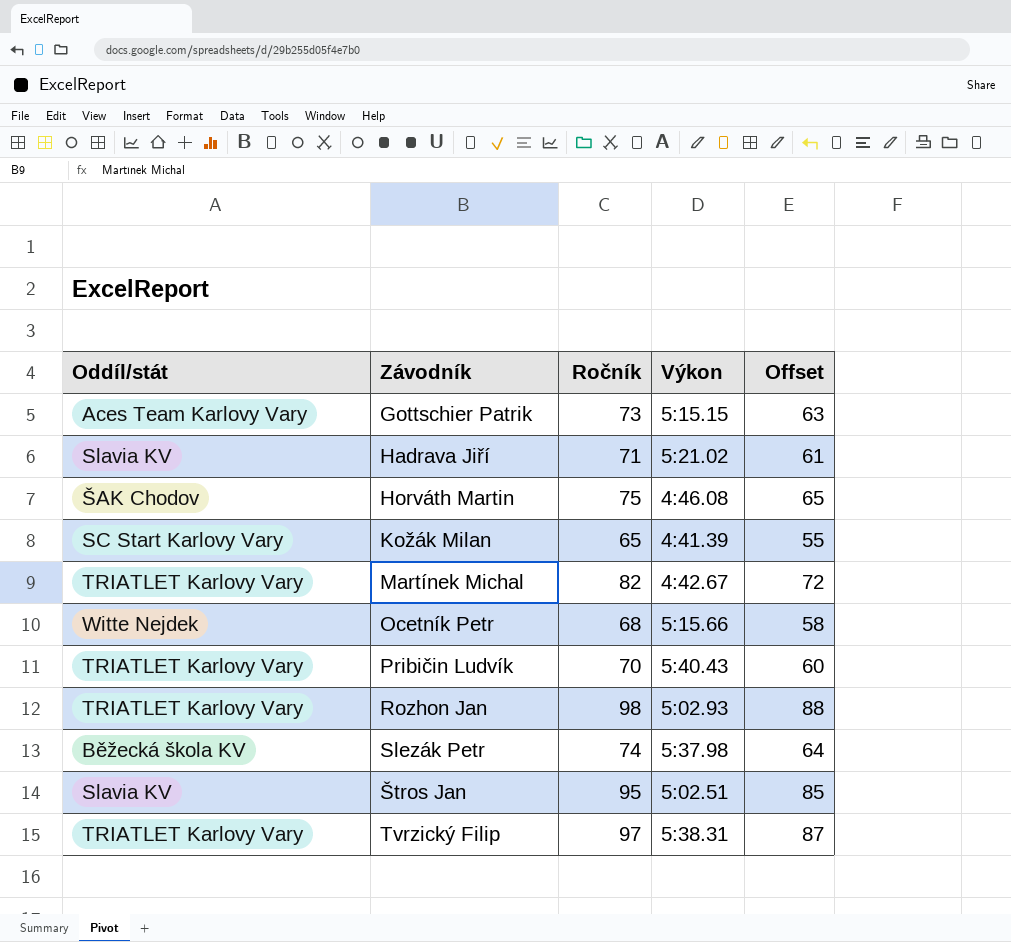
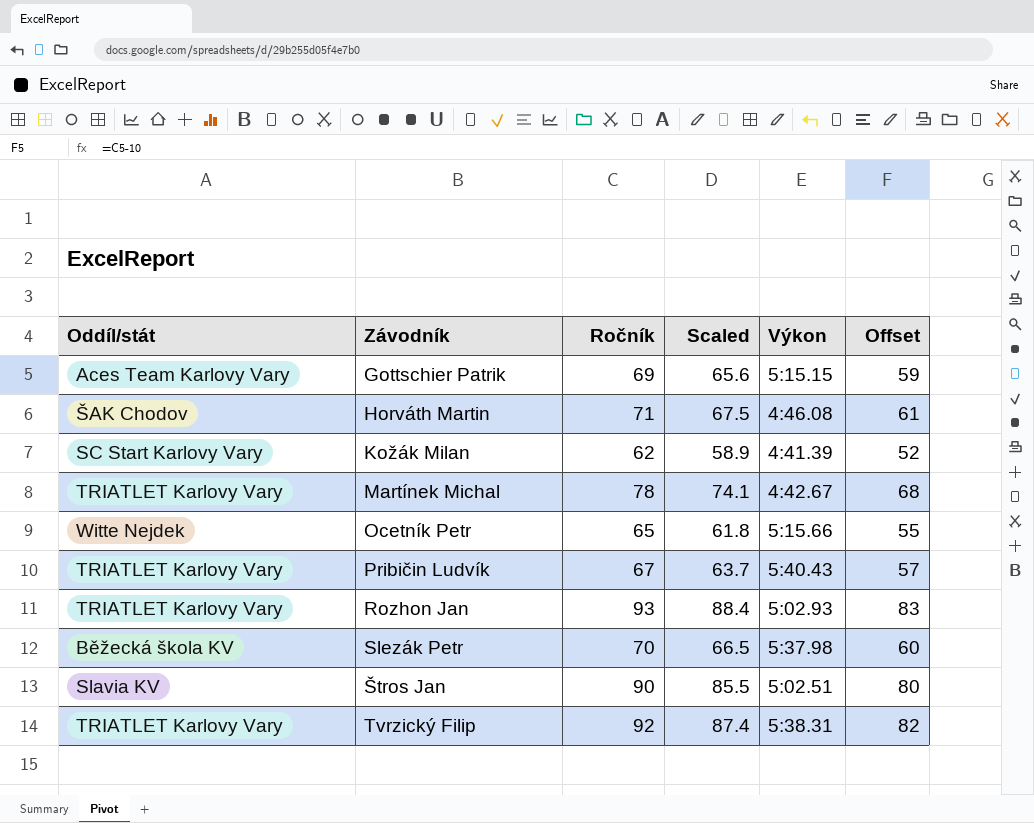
column Scaled | formula: none -> [Ročník] * 0.95
row Hadrava Jiří: Slavia KV | 71 | 5:21.02 | 61 -> none
Gottschier Patrik | Ročník: 73 -> 69
Gottschier Patrik | Offset: 63 -> 59
Horváth Martin | Ročník: 75 -> 71
Horváth Martin | Offset: 65 -> 61
Kožák Milan | Ročník: 65 -> 62
Kožák Milan | Offset: 55 -> 52
Martínek Michal | Ročník: 82 -> 78
Martínek Michal | Offset: 72 -> 68
Ocetník Petr | Ročník: 68 -> 65
Ocetník Petr | Offset: 58 -> 55
Pribičin Ludvík | Ročník: 70 -> 67
Pribičin Ludvík | Offset: 60 -> 57
Rozhon Jan | Ročník: 98 -> 93
Rozhon Jan | Offset: 88 -> 83
Slezák Petr | Ročník: 74 -> 70
Slezák Petr | Offset: 64 -> 60
Štros Jan | Ročník: 95 -> 90
Štros Jan | Offset: 85 -> 80
Tvrzický Filip | Ročník: 97 -> 92
Tvrzický Filip | Offset: 87 -> 82

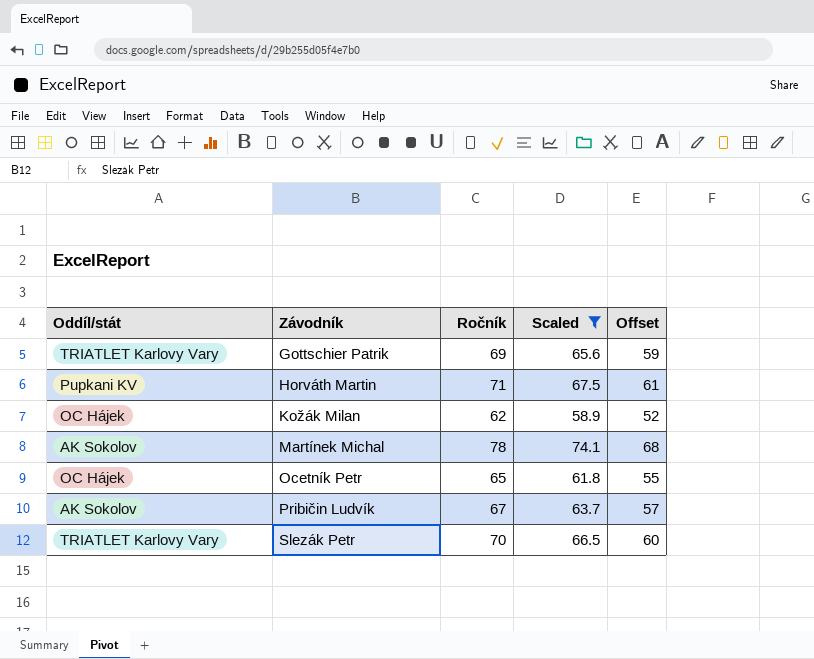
filter: none -> Scaled <= 74.1
column Výkon | position: 5 -> none
Gottschier Patrik | Oddíl/stát: Aces Team Karlovy Vary -> TRIATLET Karlovy Vary
Horváth Martin | Oddíl/stát: ŠAK Chodov -> Pupkani KV
Kožák Milan | Oddíl/stát: SC Start Karlovy Vary -> OC Hájek
Martínek Michal | Oddíl/stát: TRIATLET Karlovy Vary -> AK Sokolov
Ocetník Petr | Oddíl/stát: Witte Nejdek -> OC Hájek
Pribičin Ludvík | Oddíl/stát: TRIATLET Karlovy Vary -> AK Sokolov
Slezák Petr | Oddíl/stát: Běžecká škola KV -> TRIATLET Karlovy Vary

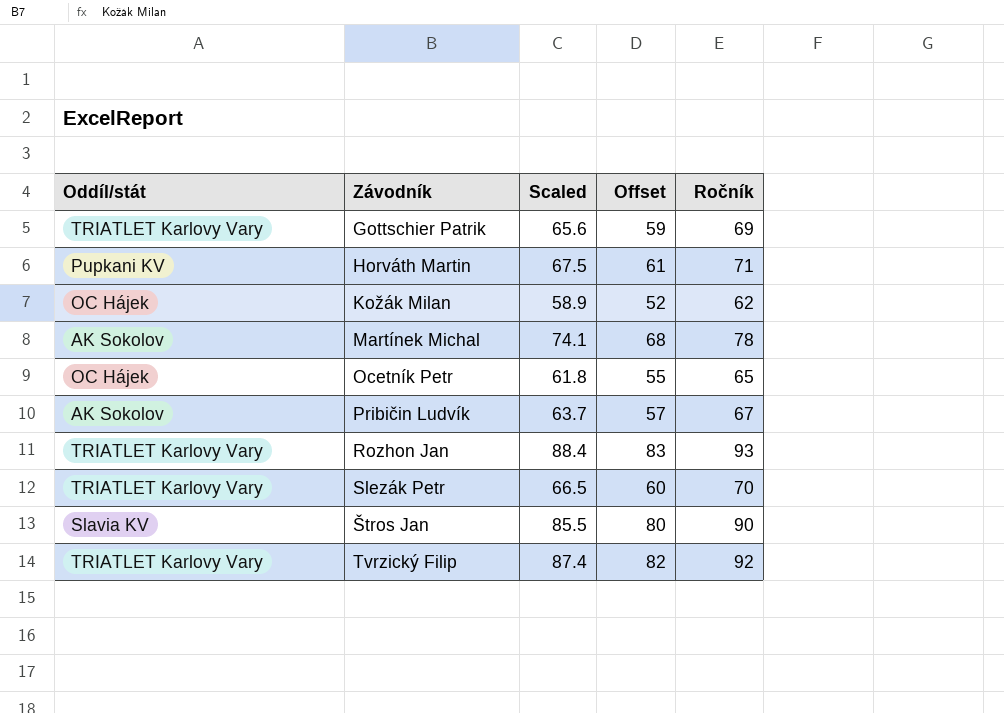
filter: Scaled <= 74.1 -> none
column Ročník | position: 3 -> 5

